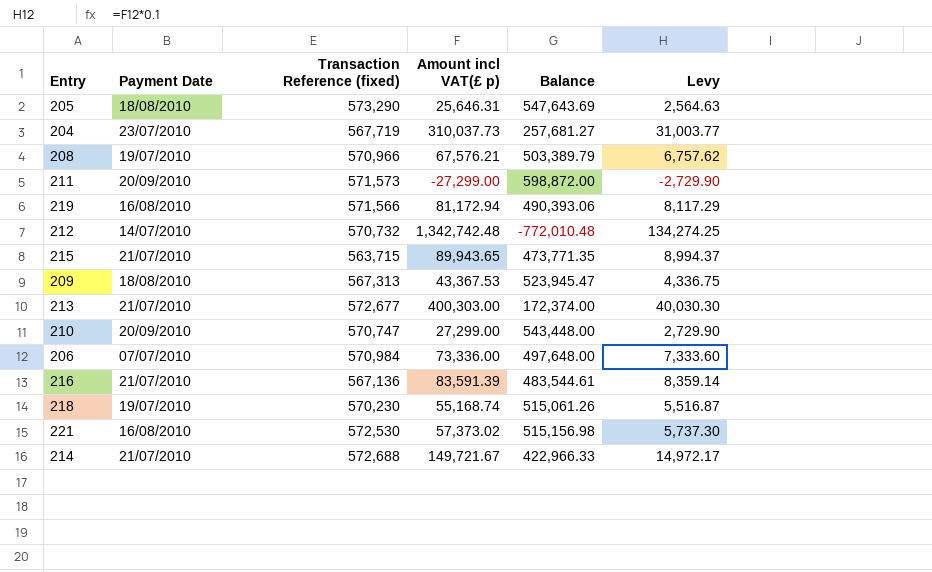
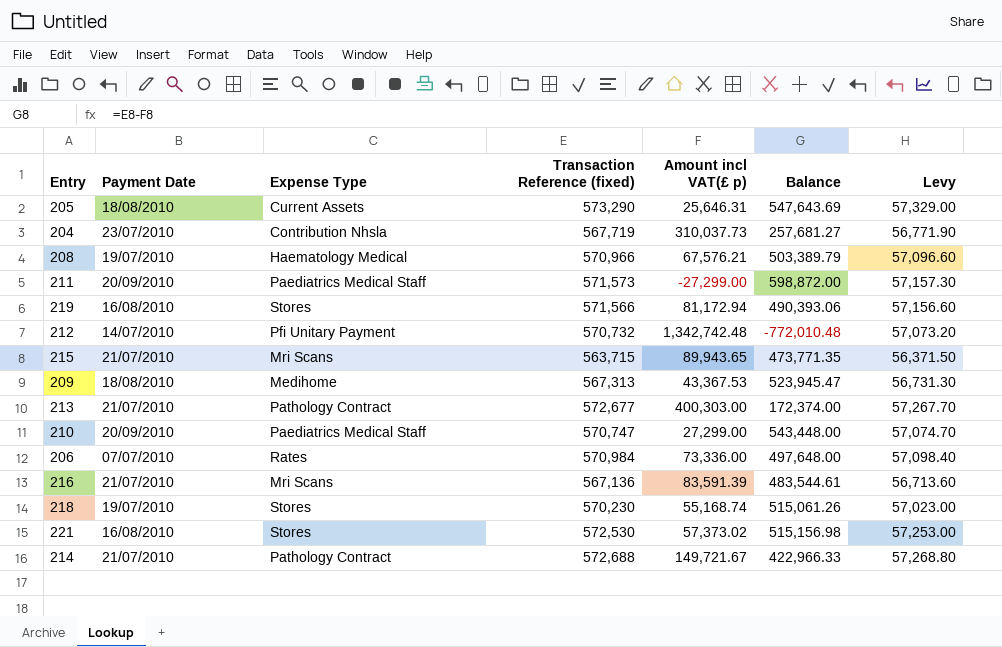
column Expense Type | position: none -> 3
column Levy | formula: [Amount incl VAT(£ p)] * 0.1 -> [Transaction Reference (fixed)] * 0.1

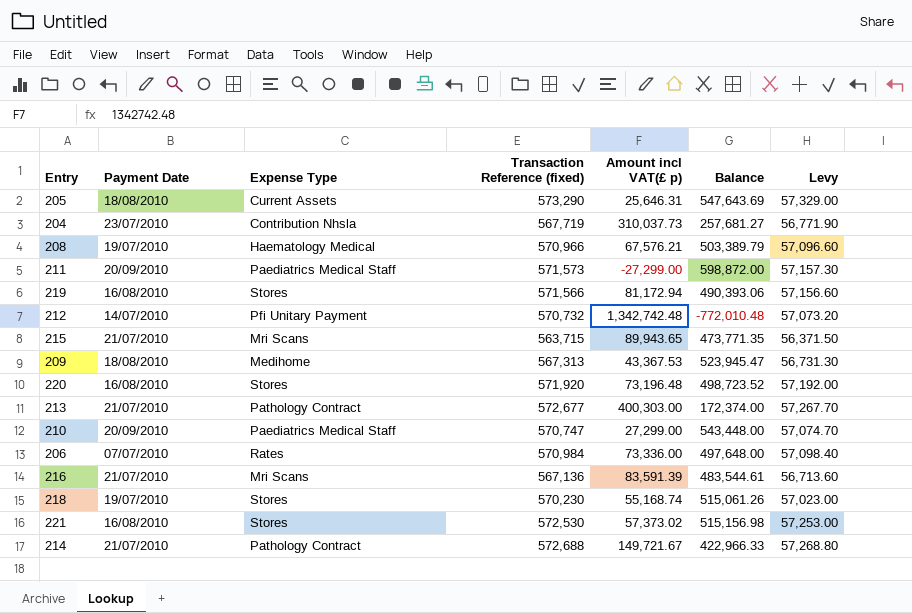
row 220: none -> 16/08/2010 | Stores | 571,920 | 73,196.48 | 498,723.52 | 57,192.00

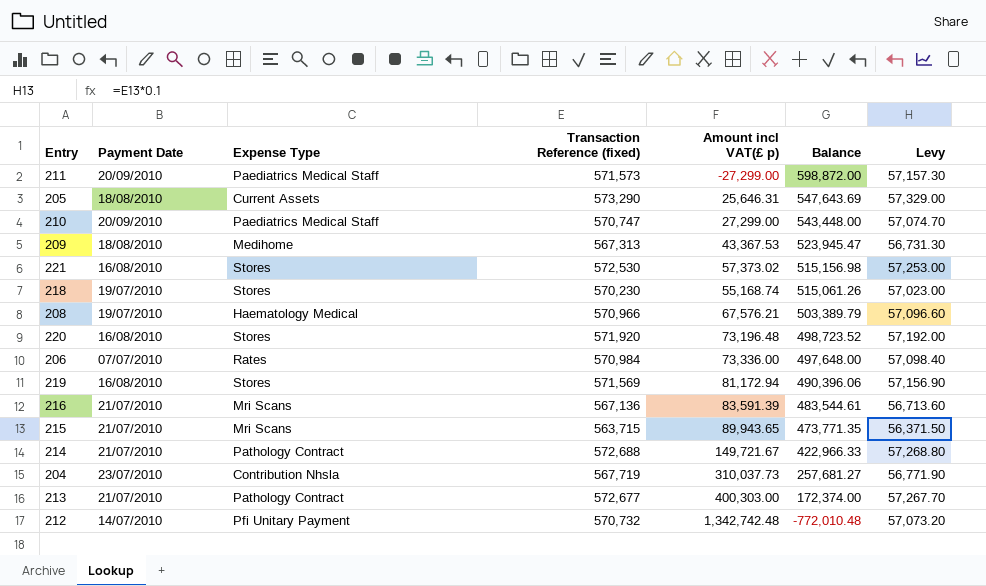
row order: none -> Balance descending
219 | Transaction Reference (fixed): 571,566 -> 571,569
219 | Balance: 490,393.06 -> 490,396.06
219 | Levy: 57,156.60 -> 57,156.90

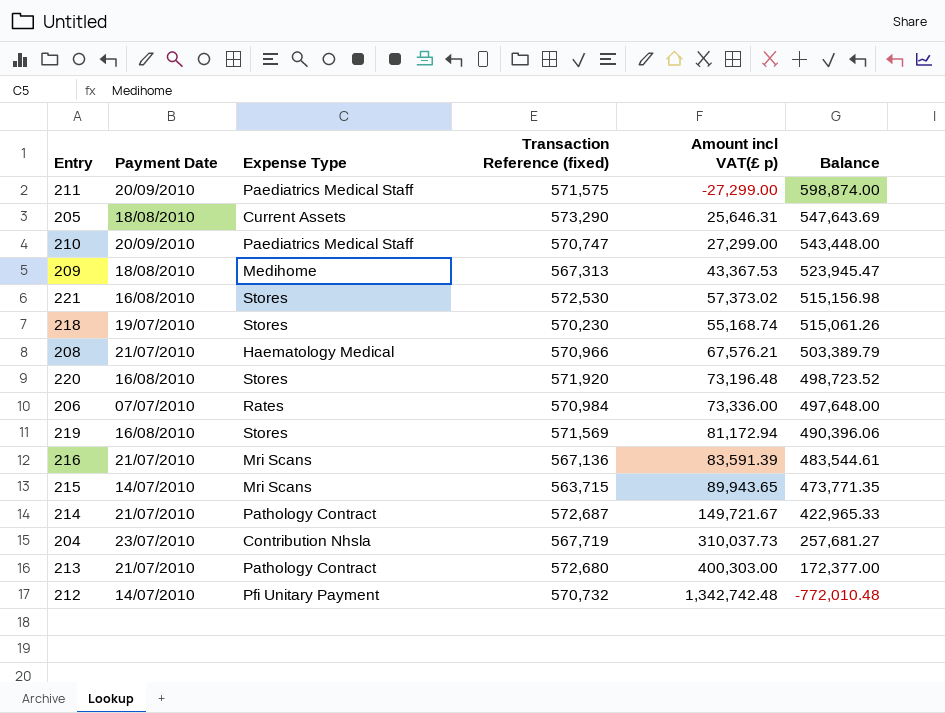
column Levy | formula: [Transaction Reference (fixed)] * 0.1 -> none
211 | Transaction Reference (fixed): 571,573 -> 571,575
211 | Balance: 598,872.00 -> 598,874.00
208 | Payment Date: 19/07/2010 -> 21/07/2010
215 | Payment Date: 21/07/2010 -> 14/07/2010
214 | Transaction Reference (fixed): 572,688 -> 572,687
214 | Balance: 422,966.33 -> 422,965.33
213 | Transaction Reference (fixed): 572,677 -> 572,680
213 | Balance: 172,374.00 -> 172,377.00

